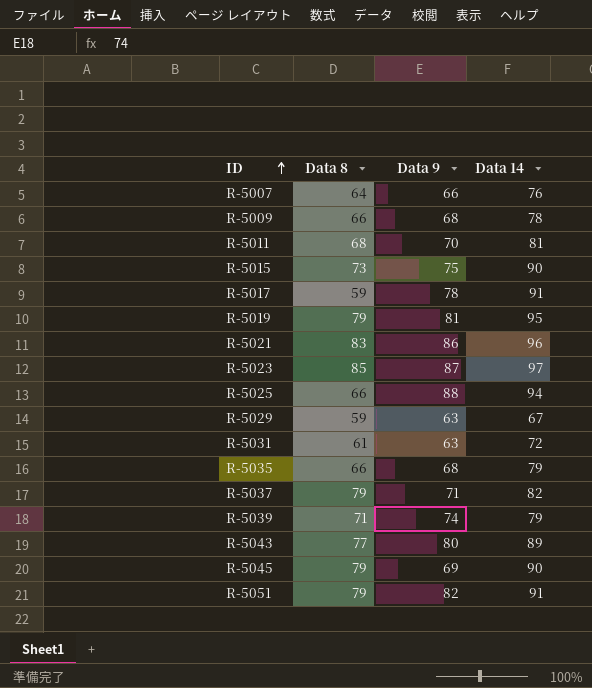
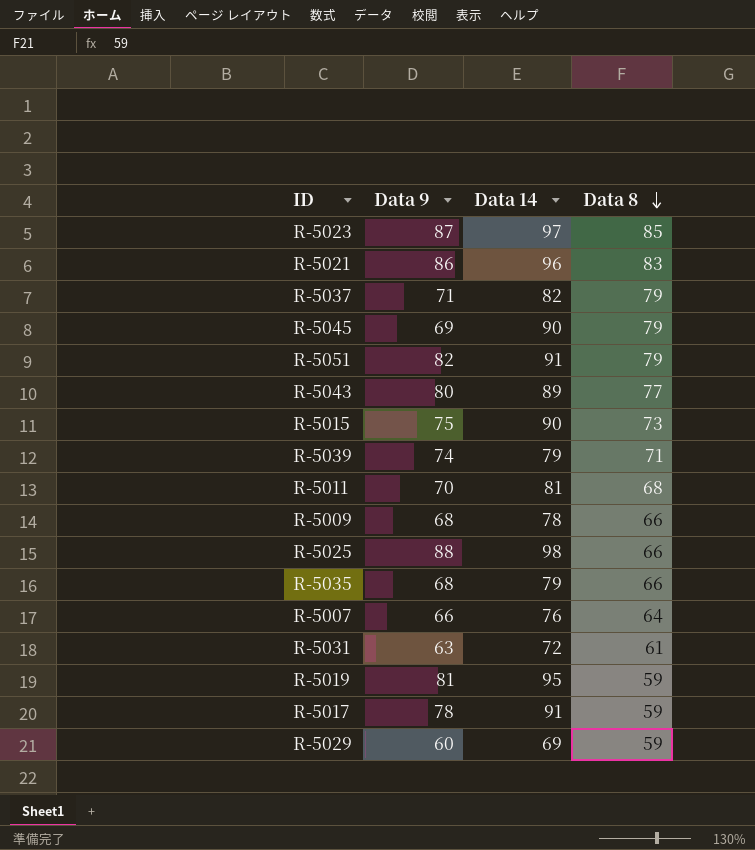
row order: ID ascending -> Data 8 descending
column Data 8 | position: 2 -> 4
R-5025 | Data 14: 94 -> 98
R-5019 | Data 8: 79 -> 59
R-5029 | Data 9: 63 -> 60
R-5029 | Data 14: 67 -> 69

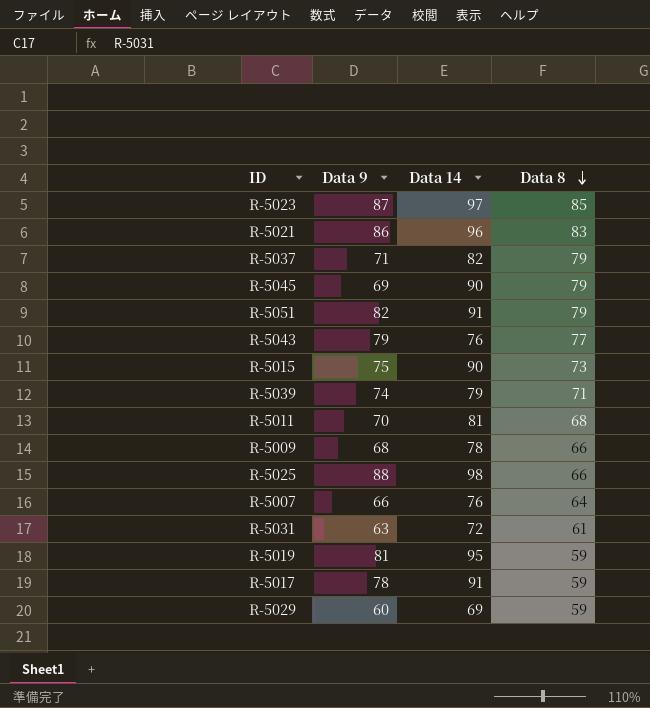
row R-5035: 68 | 79 | 66 -> none
R-5043 | Data 9: 80 -> 79
R-5043 | Data 14: 89 -> 76

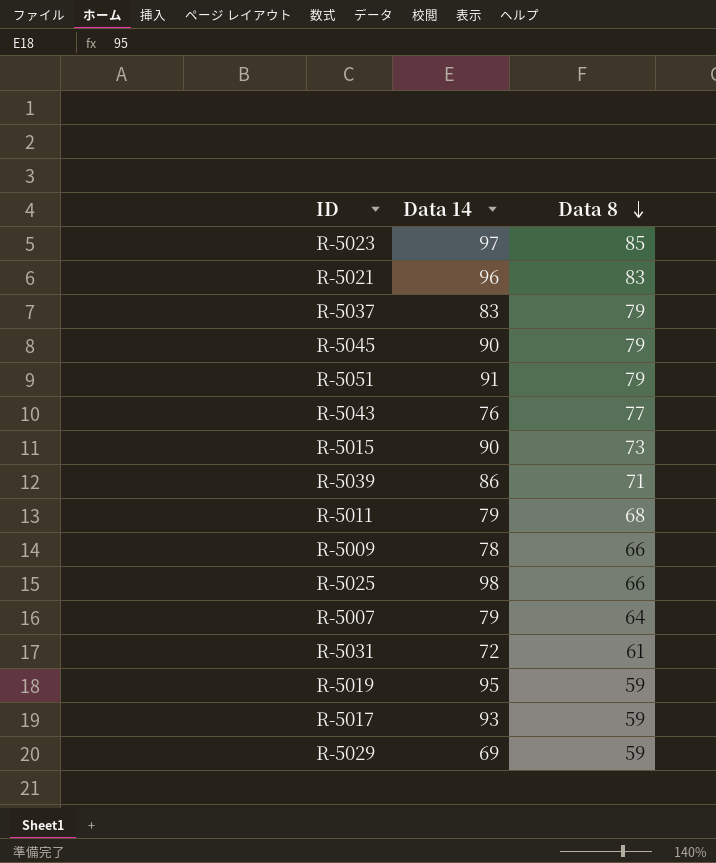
column Data 9 | position: 2 -> none
R-5037 | Data 14: 82 -> 83
R-5039 | Data 14: 79 -> 86
R-5011 | Data 14: 81 -> 79
R-5007 | Data 14: 76 -> 79
R-5017 | Data 14: 91 -> 93

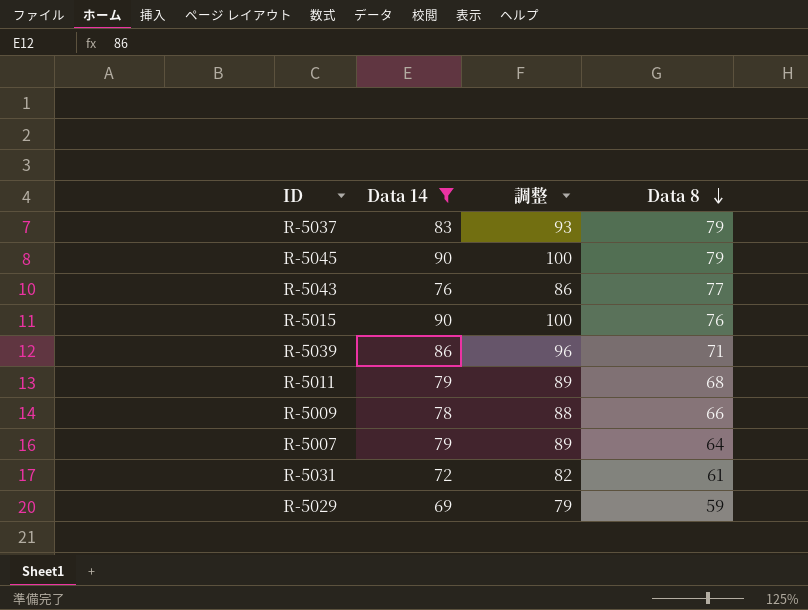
filter: none -> Data 14 <= 90
column 調整 | formula: none -> [Data 14] + 10
R-5015 | Data 8: 73 -> 76

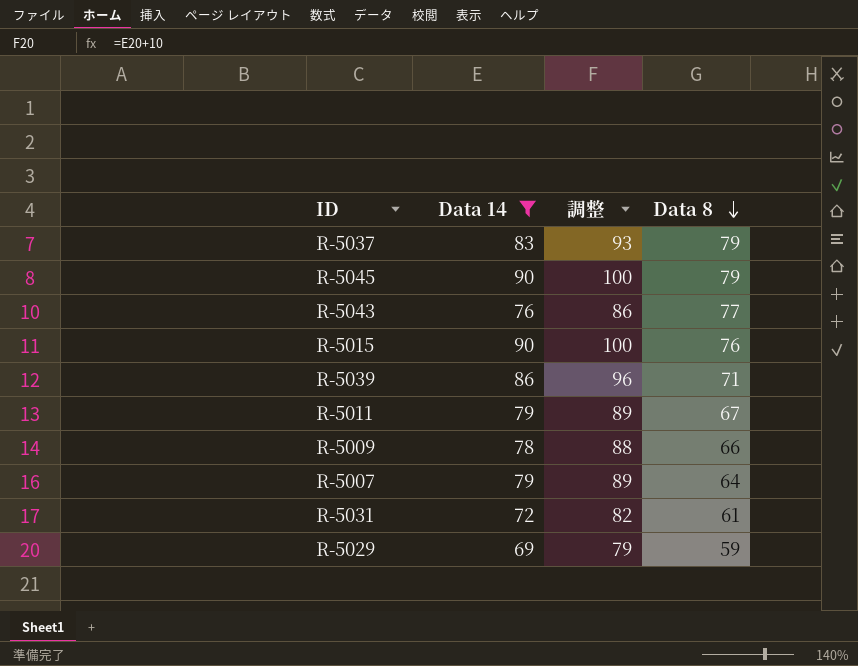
R-5011 | Data 8: 68 -> 67

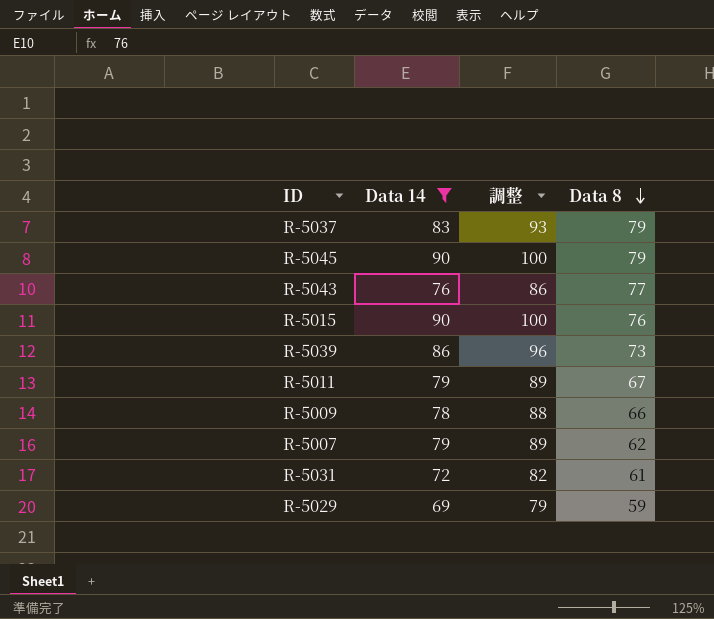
R-5039 | Data 8: 71 -> 73
R-5007 | Data 8: 64 -> 62

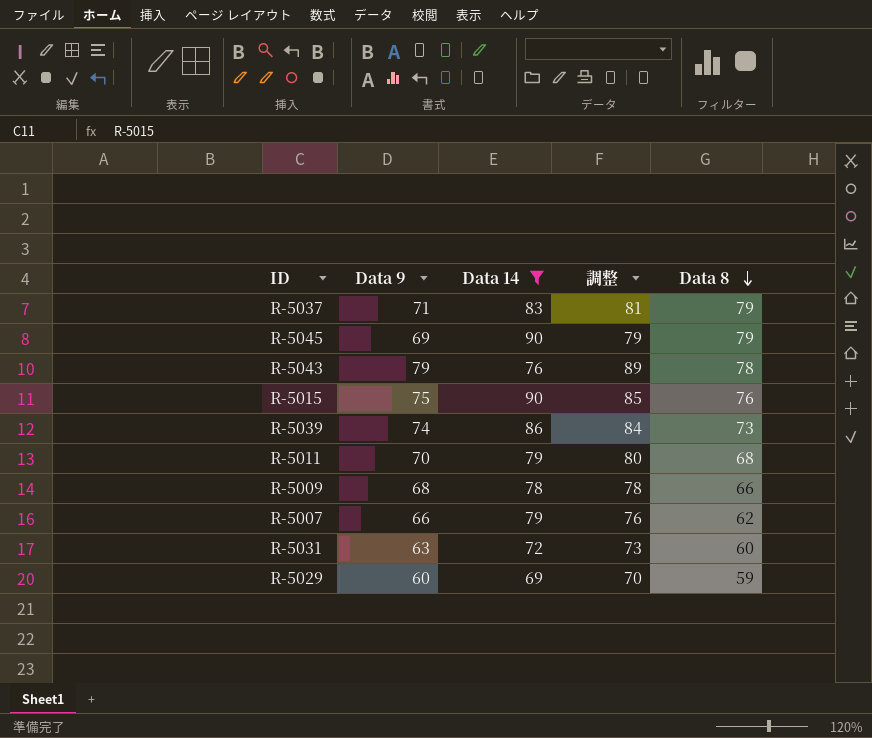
column Data 9 | position: none -> 2
column 調整 | formula: [Data 14] + 10 -> [Data 9] + 10
R-5043 | Data 8: 77 -> 78
R-5011 | Data 8: 67 -> 68
R-5031 | Data 8: 61 -> 60

